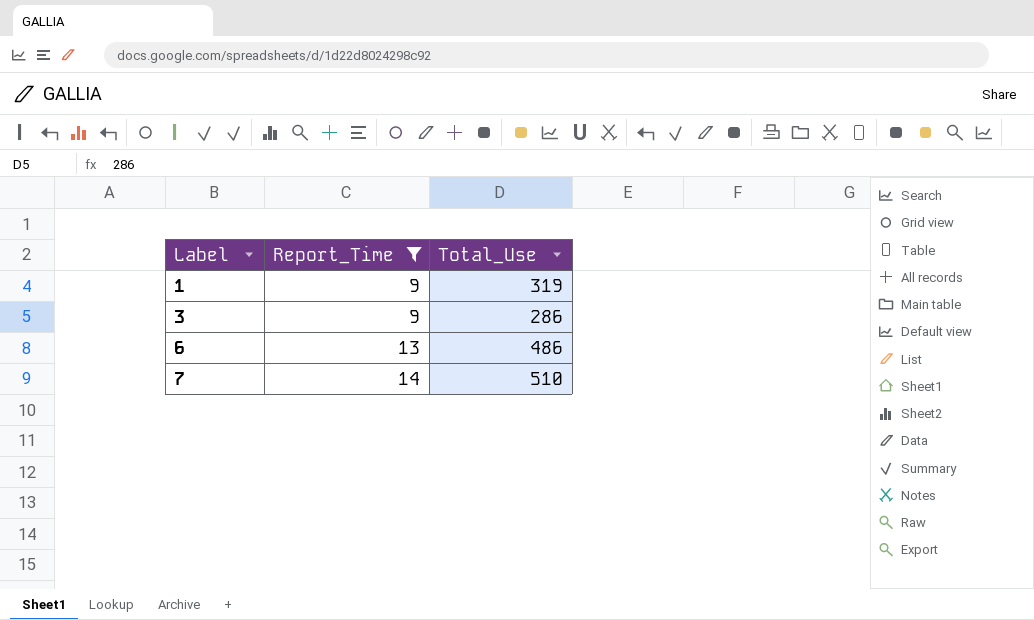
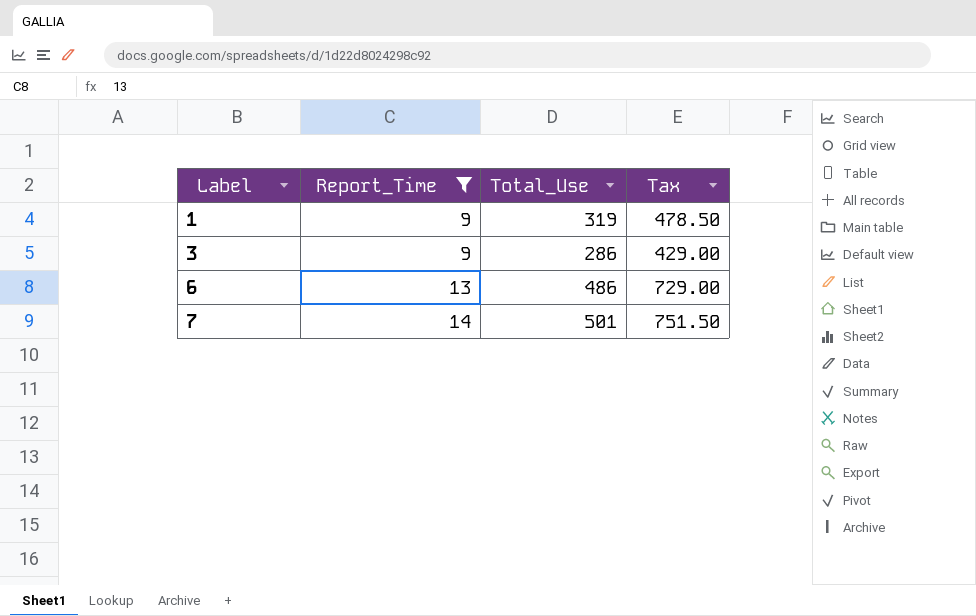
column Tax | formula: none -> [Total_Use] * 1.5
7 | Total_Use: 510 -> 501

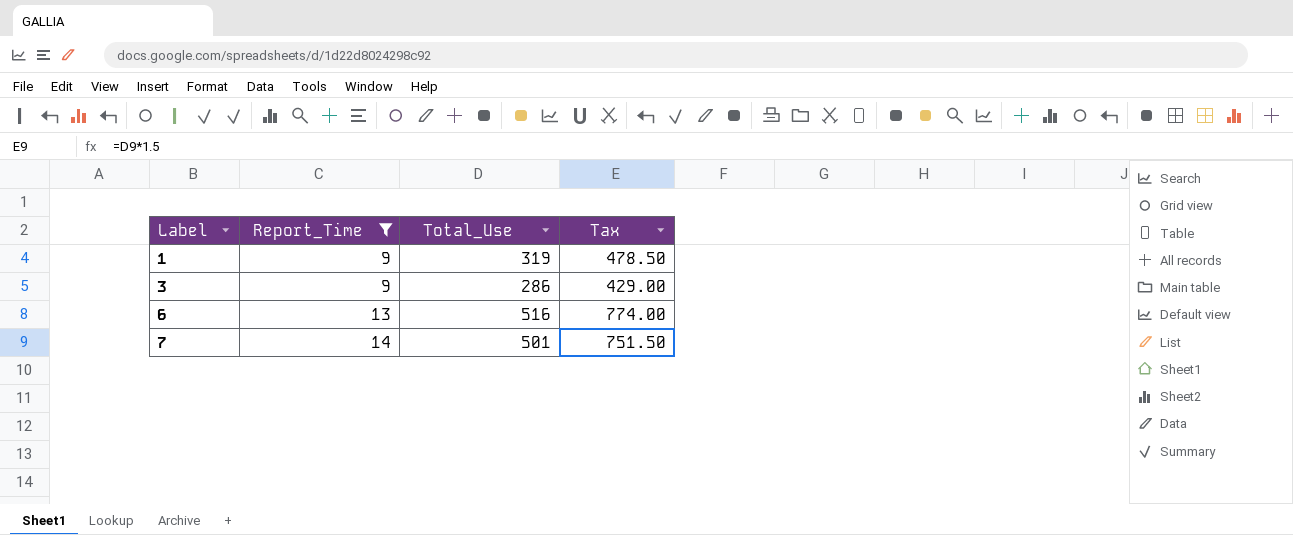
6 | Total_Use: 486 -> 516
6 | Tax: 729.00 -> 774.00

